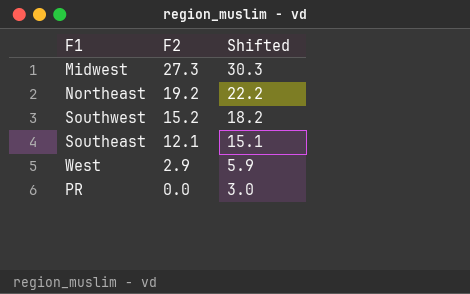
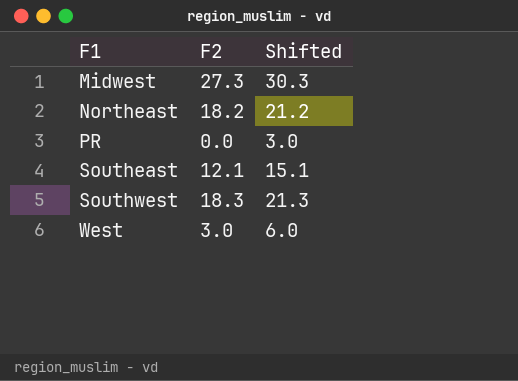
row order: F2 descending -> F1 ascending
Northeast | F2: 19.2 -> 18.2
Northeast | Shifted: 22.2 -> 21.2
Southwest | F2: 15.2 -> 18.3
Southwest | Shifted: 18.2 -> 21.3
West | F2: 2.9 -> 3.0
West | Shifted: 5.9 -> 6.0

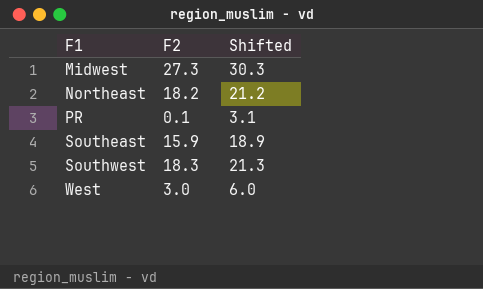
PR | F2: 0.0 -> 0.1
PR | Shifted: 3.0 -> 3.1
Southeast | F2: 12.1 -> 15.9
Southeast | Shifted: 15.1 -> 18.9

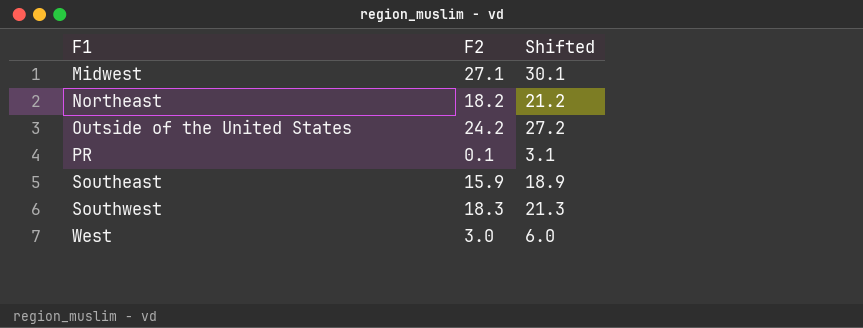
Midwest | F2: 27.3 -> 27.1
Midwest | Shifted: 30.3 -> 30.1
row Outside of the United States: none -> 24.2 | 27.2

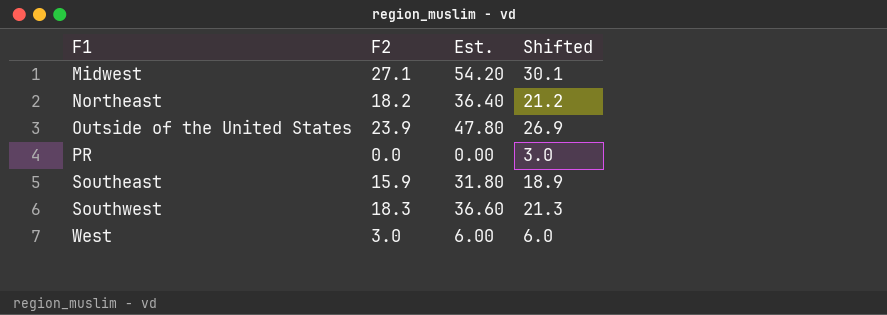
column Est. | formula: none -> [F2] * 2
Outside of the United States | F2: 24.2 -> 23.9
Outside of the United States | Shifted: 27.2 -> 26.9
PR | F2: 0.1 -> 0.0
PR | Shifted: 3.1 -> 3.0

